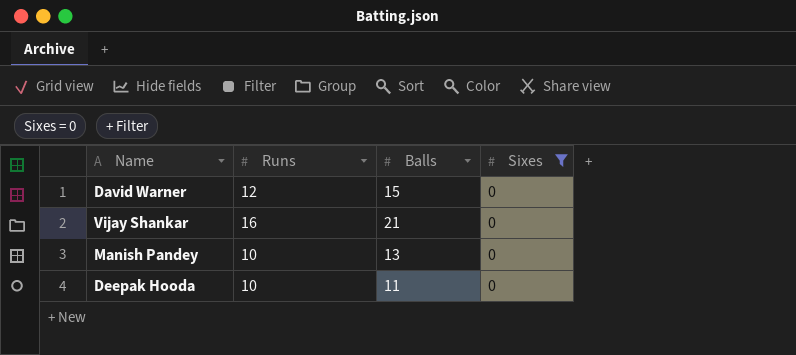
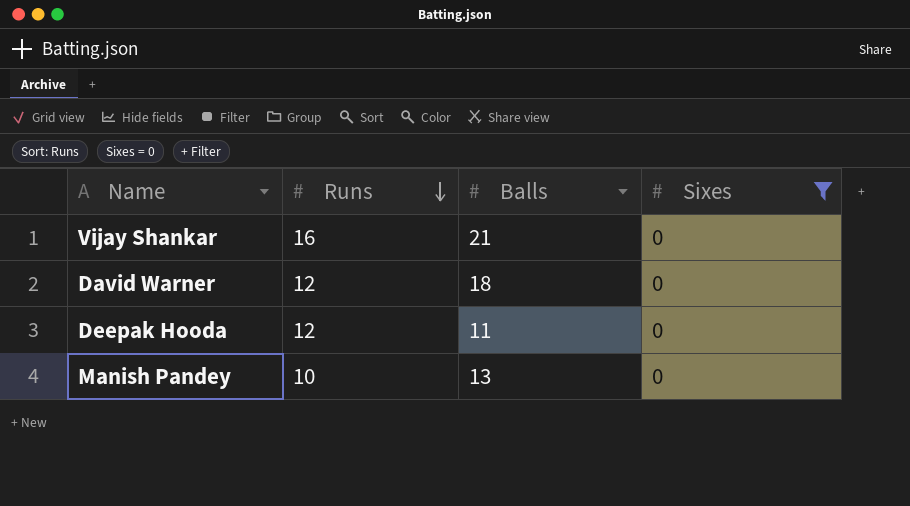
row order: none -> Runs descending
David Warner | Balls: 15 -> 18
Deepak Hooda | Runs: 10 -> 12

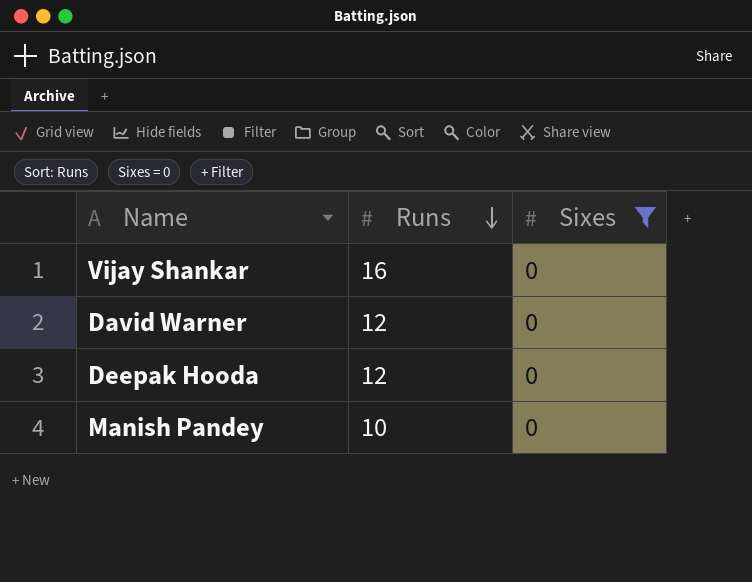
column Balls | position: 3 -> none

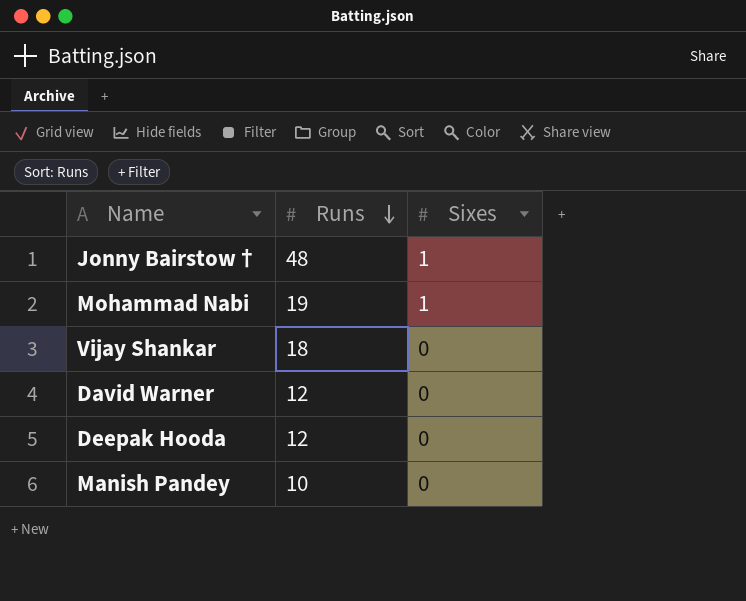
filter: Sixes = 0 -> none
Vijay Shankar | Runs: 16 -> 18

